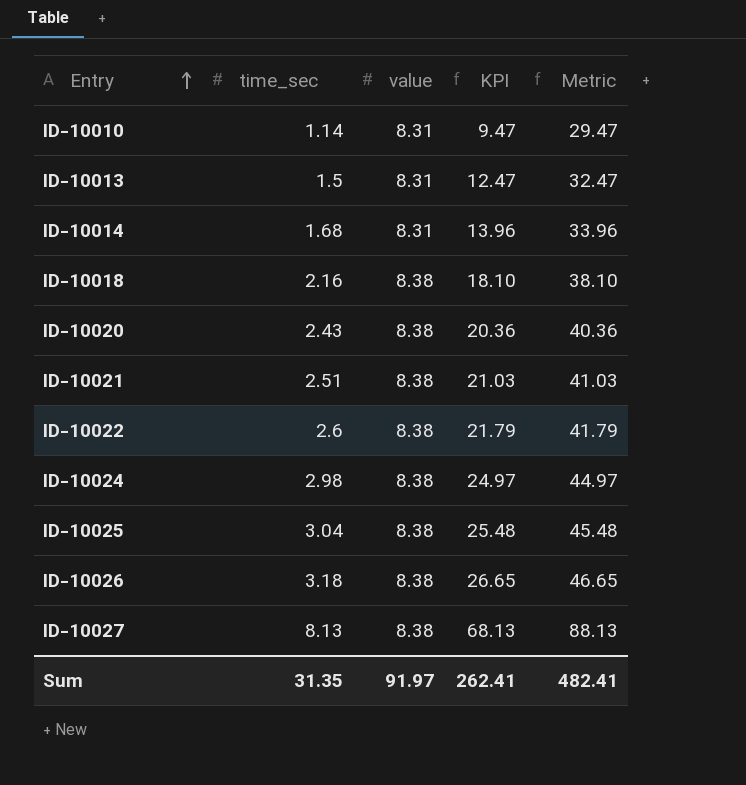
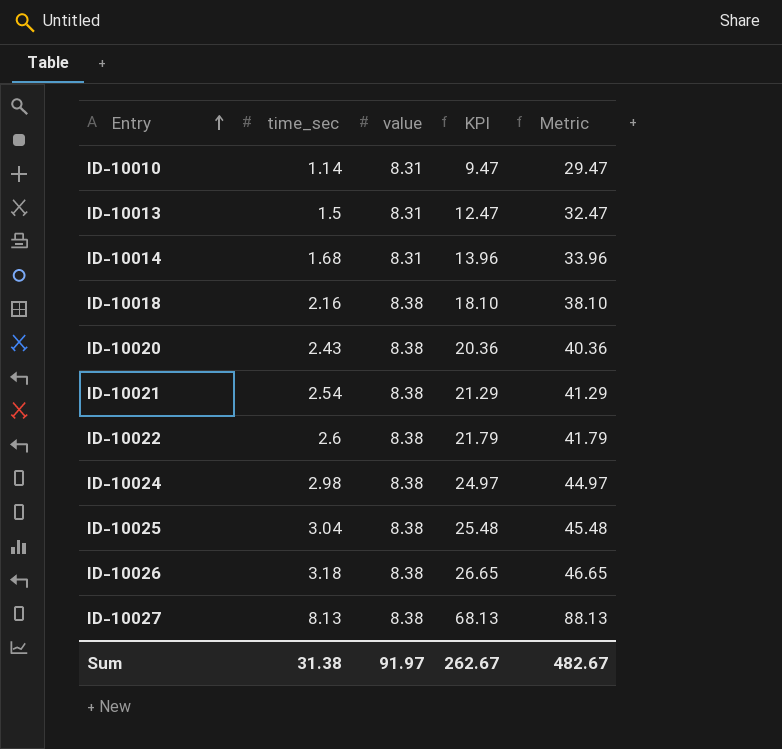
ID-10021 | time_sec: 2.51 -> 2.54
ID-10021 | KPI: 21.03 -> 21.29
ID-10021 | Metric: 41.03 -> 41.29
Sum | time_sec: 31.35 -> 31.38
Sum | KPI: 262.41 -> 262.67
Sum | Metric: 482.41 -> 482.67

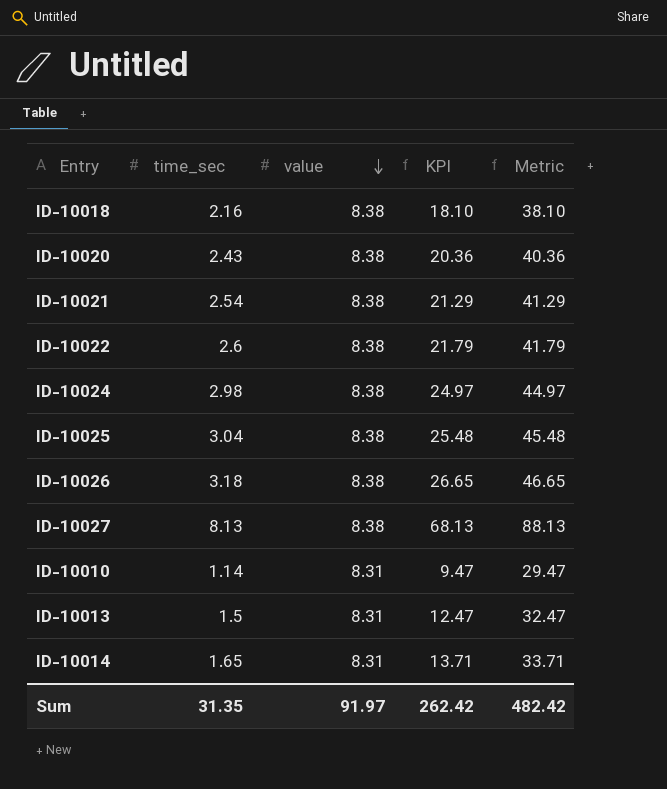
row order: Entry ascending -> value descending
ID-10014 | time_sec: 1.68 -> 1.65
ID-10014 | KPI: 13.96 -> 13.71
ID-10014 | Metric: 33.96 -> 33.71
Sum | time_sec: 31.38 -> 31.35
Sum | KPI: 262.67 -> 262.42
Sum | Metric: 482.67 -> 482.42

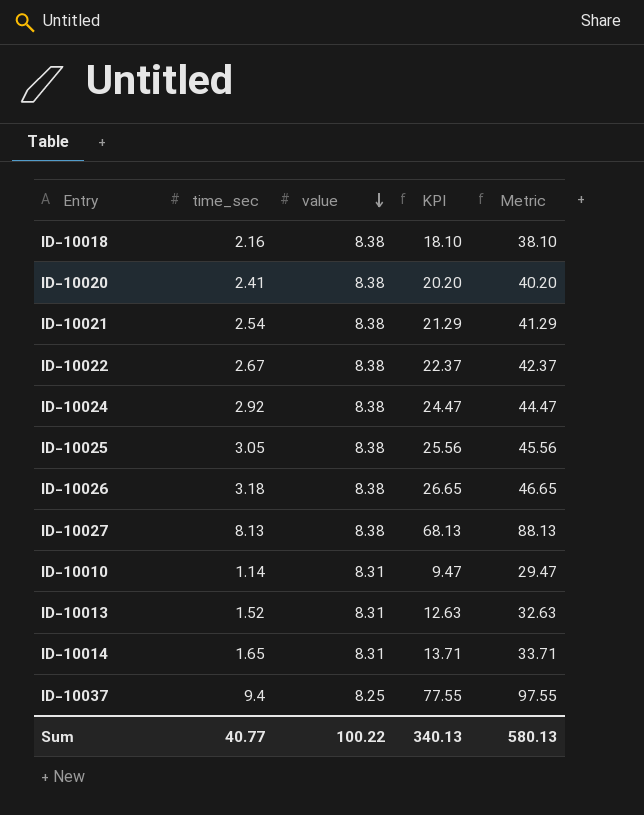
ID-10020 | time_sec: 2.43 -> 2.41
ID-10020 | KPI: 20.36 -> 20.20
ID-10020 | Metric: 40.36 -> 40.20
ID-10022 | time_sec: 2.6 -> 2.67
ID-10022 | KPI: 21.79 -> 22.37
ID-10022 | Metric: 41.79 -> 42.37
ID-10024 | time_sec: 2.98 -> 2.92
ID-10024 | KPI: 24.97 -> 24.47
ID-10024 | Metric: 44.97 -> 44.47
ID-10025 | time_sec: 3.04 -> 3.05
ID-10025 | KPI: 25.48 -> 25.56
ID-10025 | Metric: 45.48 -> 45.56
ID-10013 | time_sec: 1.5 -> 1.52
ID-10013 | KPI: 12.47 -> 12.63
ID-10013 | Metric: 32.47 -> 32.63
row ID-10037: none -> 9.4 | 8.25 | 77.55 | 97.55
Sum | time_sec: 31.35 -> 40.77
Sum | value: 91.97 -> 100.22
Sum | KPI: 262.42 -> 340.13
Sum | Metric: 482.42 -> 580.13

